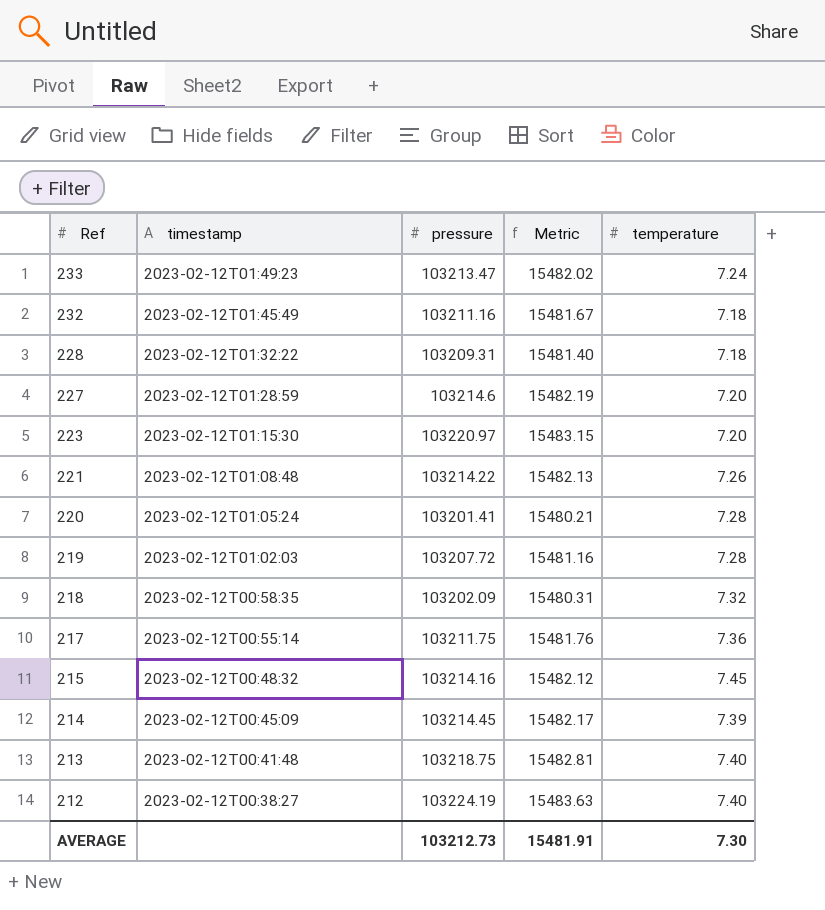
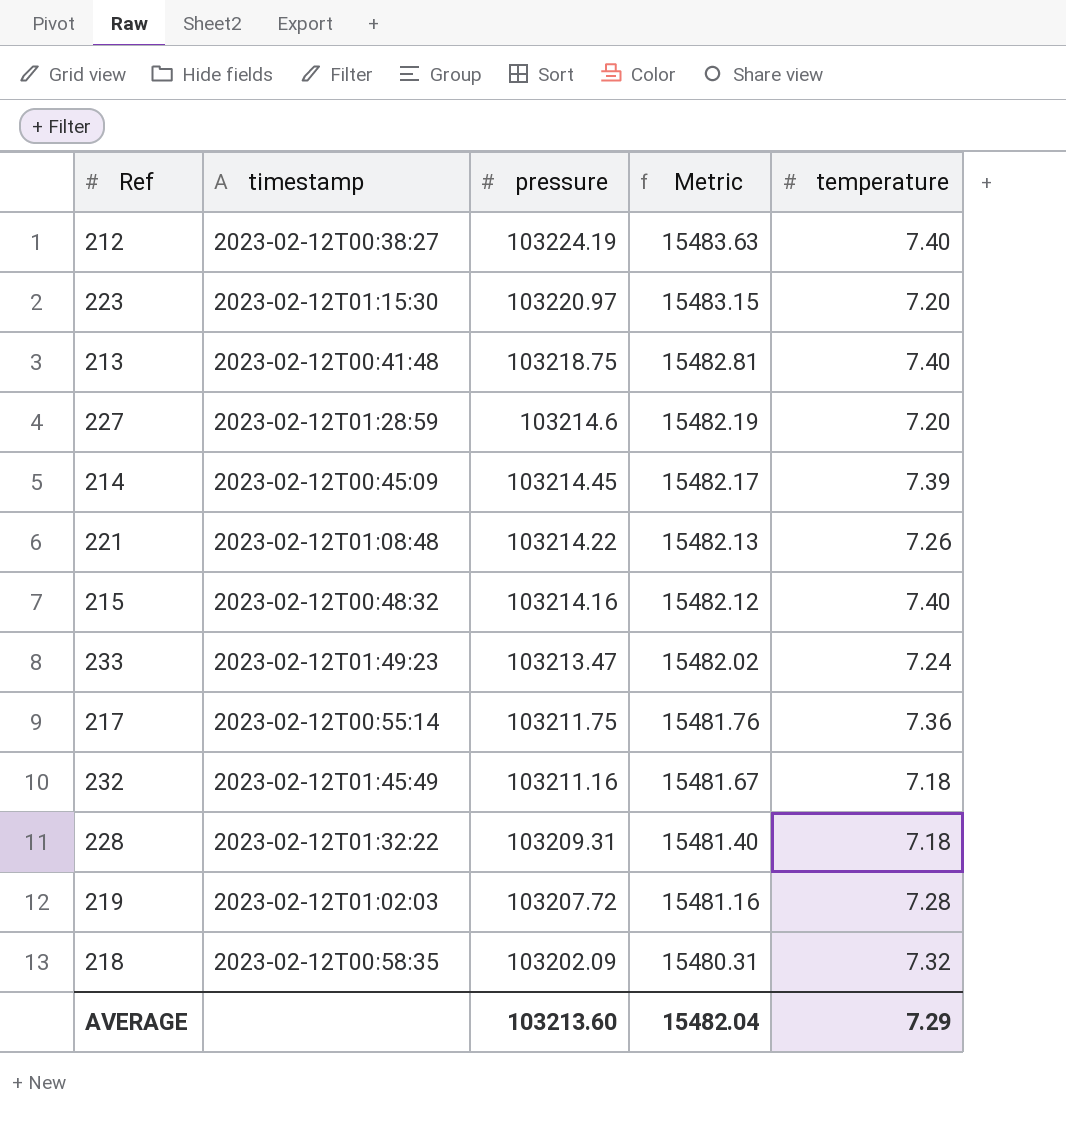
row order: Ref descending -> pressure descending
row 220: 2023-02-12T01:05:24 | 103201.41 | 15480.21 | 7.28 -> none
215 | temperature: 7.45 -> 7.40
AVERAGE | pressure: 103212.73 -> 103213.60
AVERAGE | Metric: 15481.91 -> 15482.04
AVERAGE | temperature: 7.30 -> 7.29

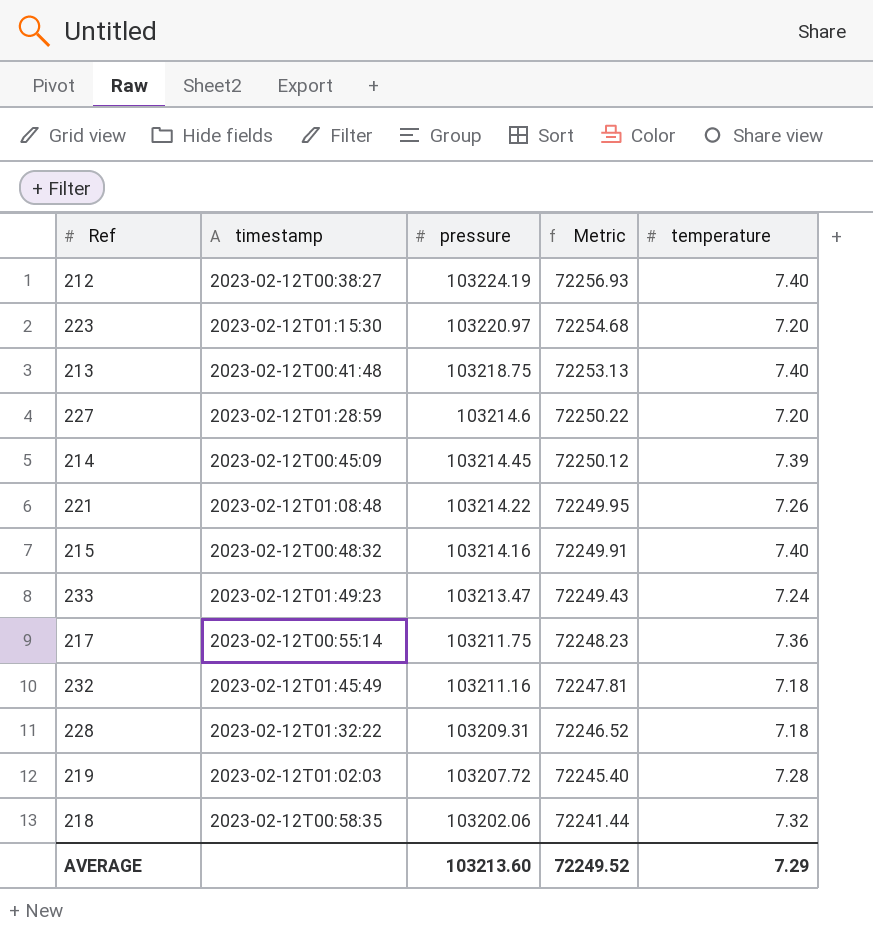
column Metric | formula: [pressure] * 0.15 -> [pressure] * 0.7
218 | pressure: 103202.09 -> 103202.06
AVERAGE | Metric: 15482.04 -> 72249.52

